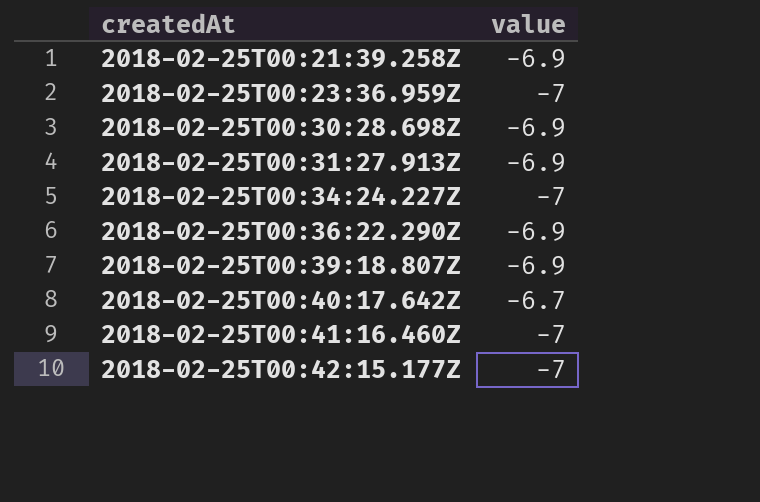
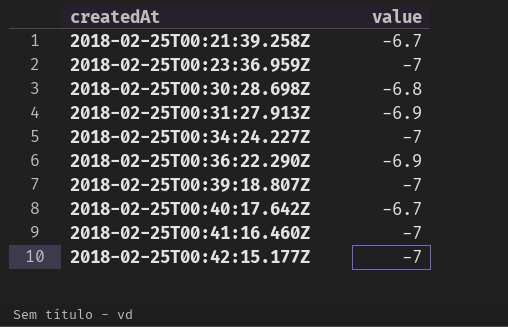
2018-02-25T00:21:39.258Z | value: -6.9 -> -6.7
2018-02-25T00:30:28.698Z | value: -6.9 -> -6.8
2018-02-25T00:39:18.807Z | value: -6.9 -> -7

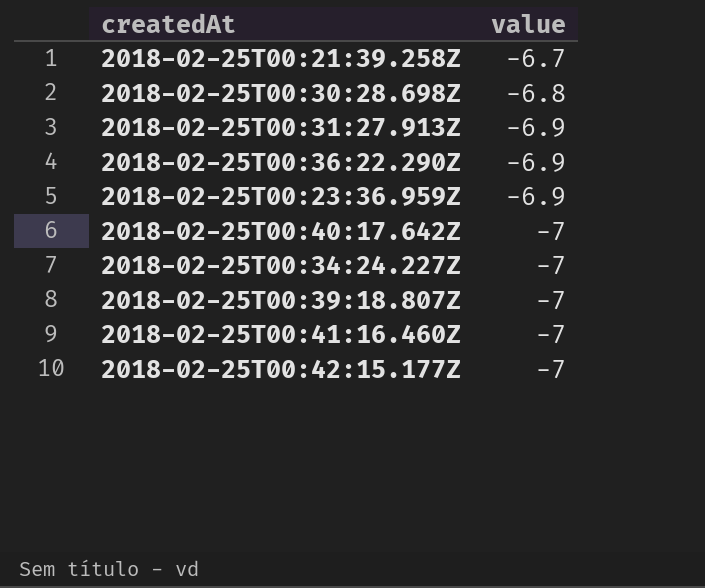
row order: createdAt ascending -> value descending
2018-02-25T00:23:36.959Z | value: -7 -> -6.9
2018-02-25T00:40:17.642Z | value: -6.7 -> -7

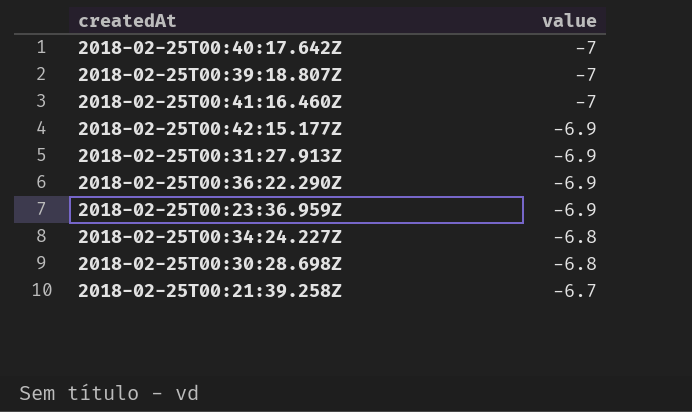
row order: value descending -> value ascending
2018-02-25T00:42:15.177Z | value: -7 -> -6.9
2018-02-25T00:34:24.227Z | value: -7 -> -6.8

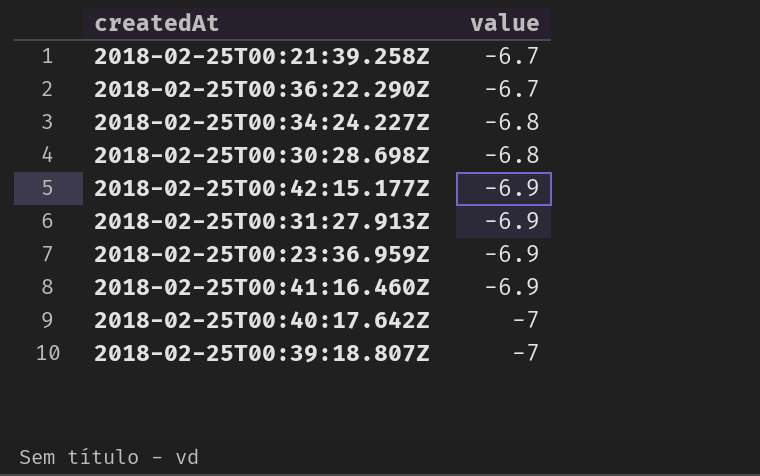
row order: value ascending -> value descending
2018-02-25T00:36:22.290Z | value: -6.9 -> -6.7
2018-02-25T00:41:16.460Z | value: -7 -> -6.9

